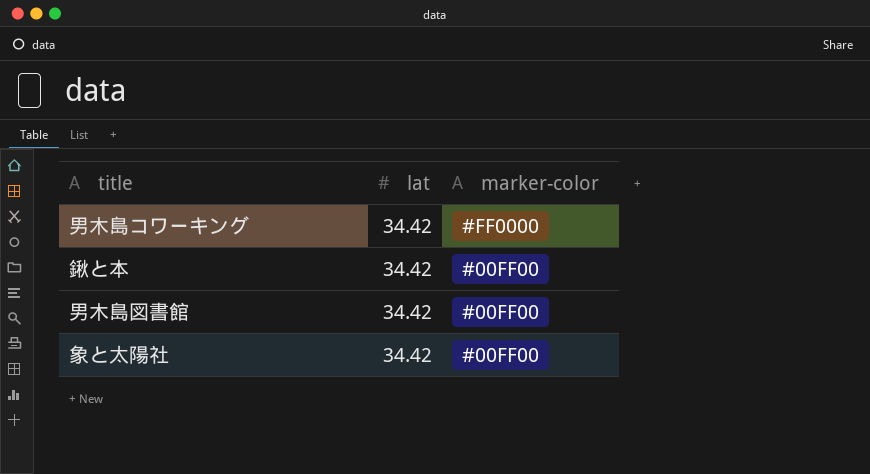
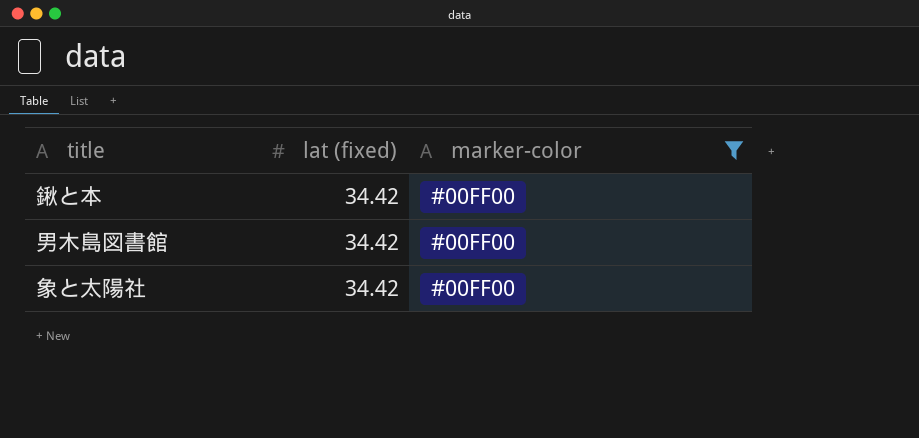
filter: none -> marker-color = #00FF00
column name: lat -> lat (fixed)

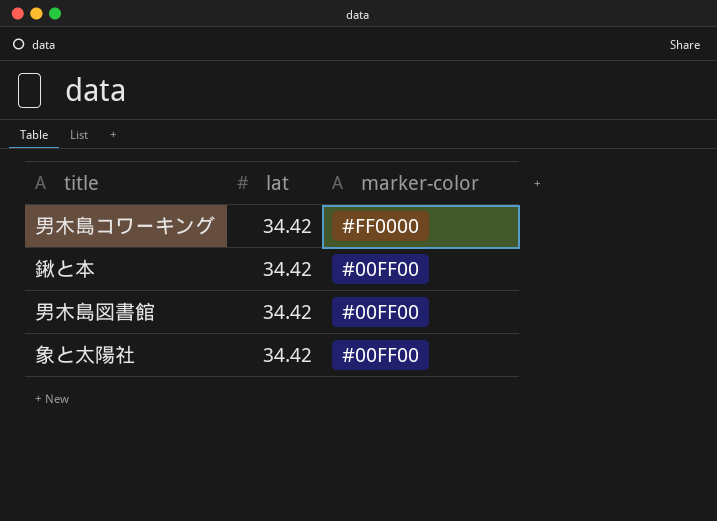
filter: marker-color = #00FF00 -> none
column name: lat (fixed) -> lat

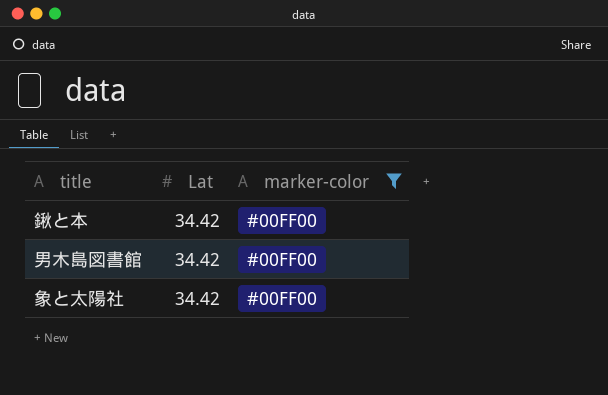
filter: none -> marker-color = #00FF00
column name: lat -> Lat

